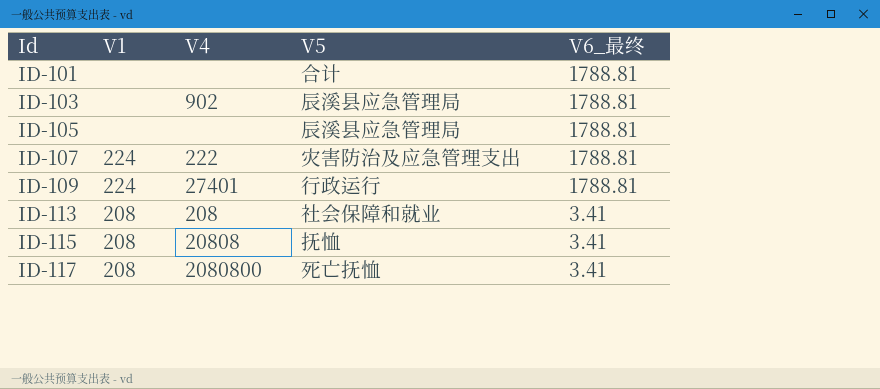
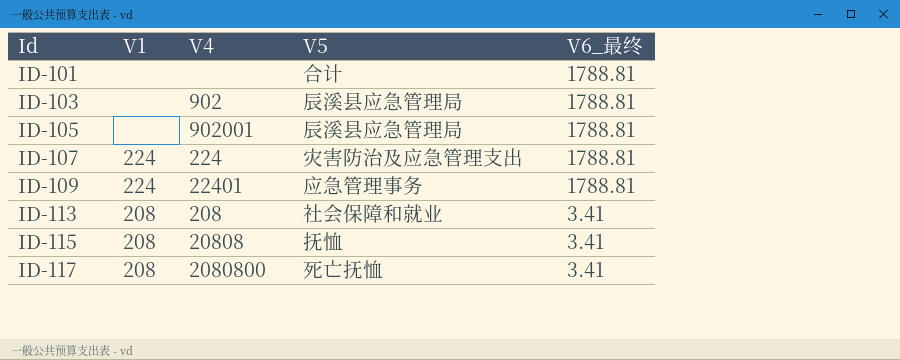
ID-105 | V4: none -> 902001
ID-107 | V4: 222 -> 224
ID-109 | V4: 27401 -> 22401
ID-109 | V5: 行政运行 -> 应急管理事务

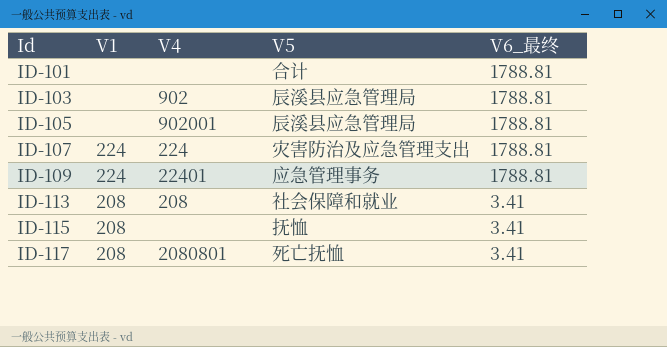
ID-115 | V4: 20808 -> none
ID-117 | V4: 2080800 -> 2080801

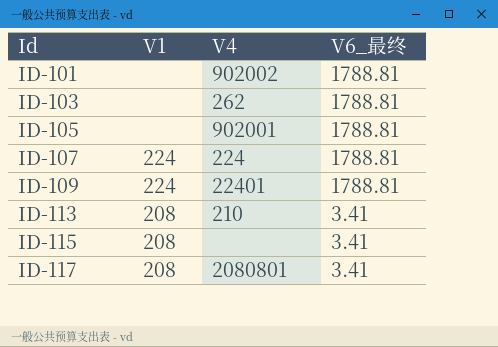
column V5 | position: 4 -> none
ID-101 | V4: none -> 902002
ID-103 | V4: 902 -> 262
ID-113 | V4: 208 -> 210

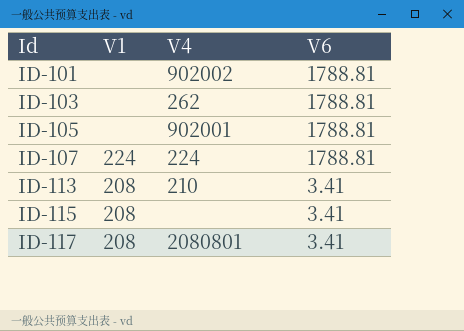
column name: V6_最终 -> V6
row ID-109: 224 | 22401 | 1788.81 -> none

